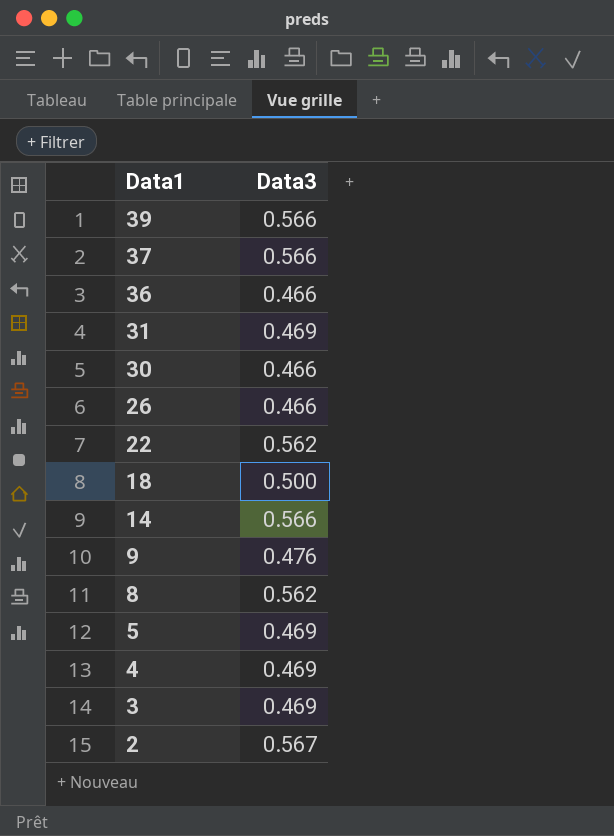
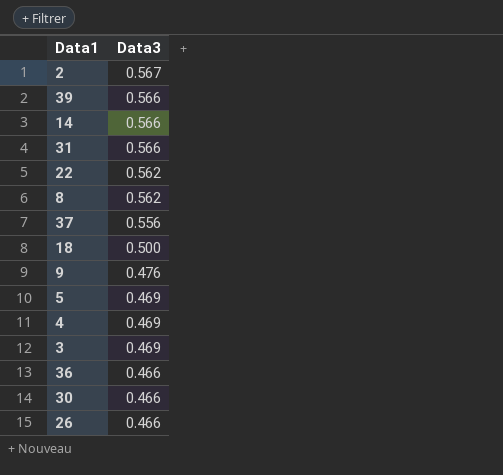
row order: Data1 descending -> Data3 descending
31 | Data3: 0.469 -> 0.566
37 | Data3: 0.566 -> 0.556

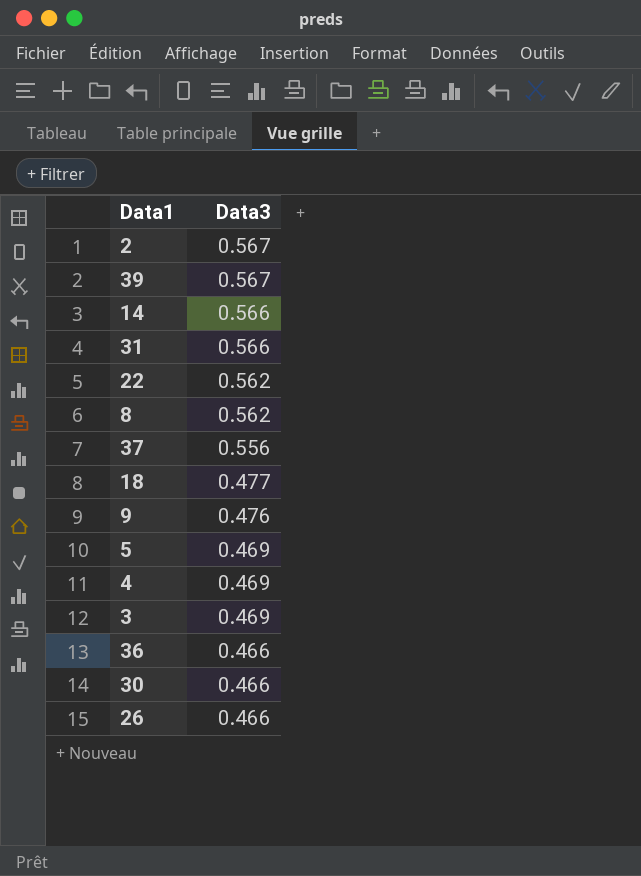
39 | Data3: 0.566 -> 0.567
18 | Data3: 0.500 -> 0.477

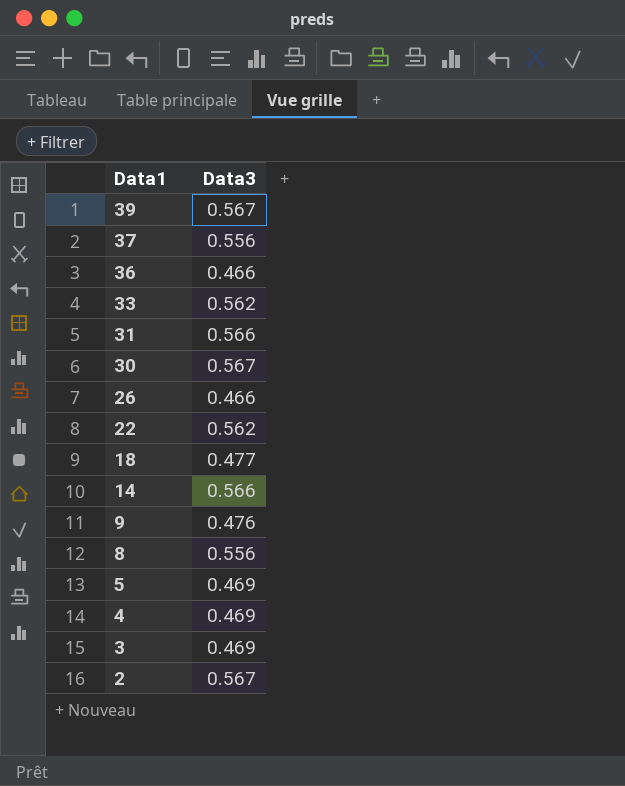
row order: Data3 descending -> Data1 descending
row 33: none -> 0.562
30 | Data3: 0.466 -> 0.567
8 | Data3: 0.562 -> 0.556

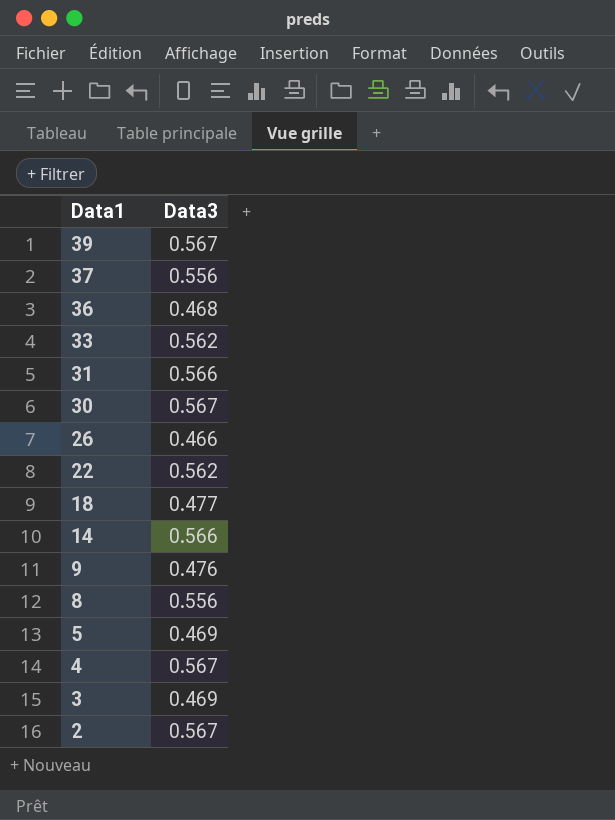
36 | Data3: 0.466 -> 0.468
4 | Data3: 0.469 -> 0.567

